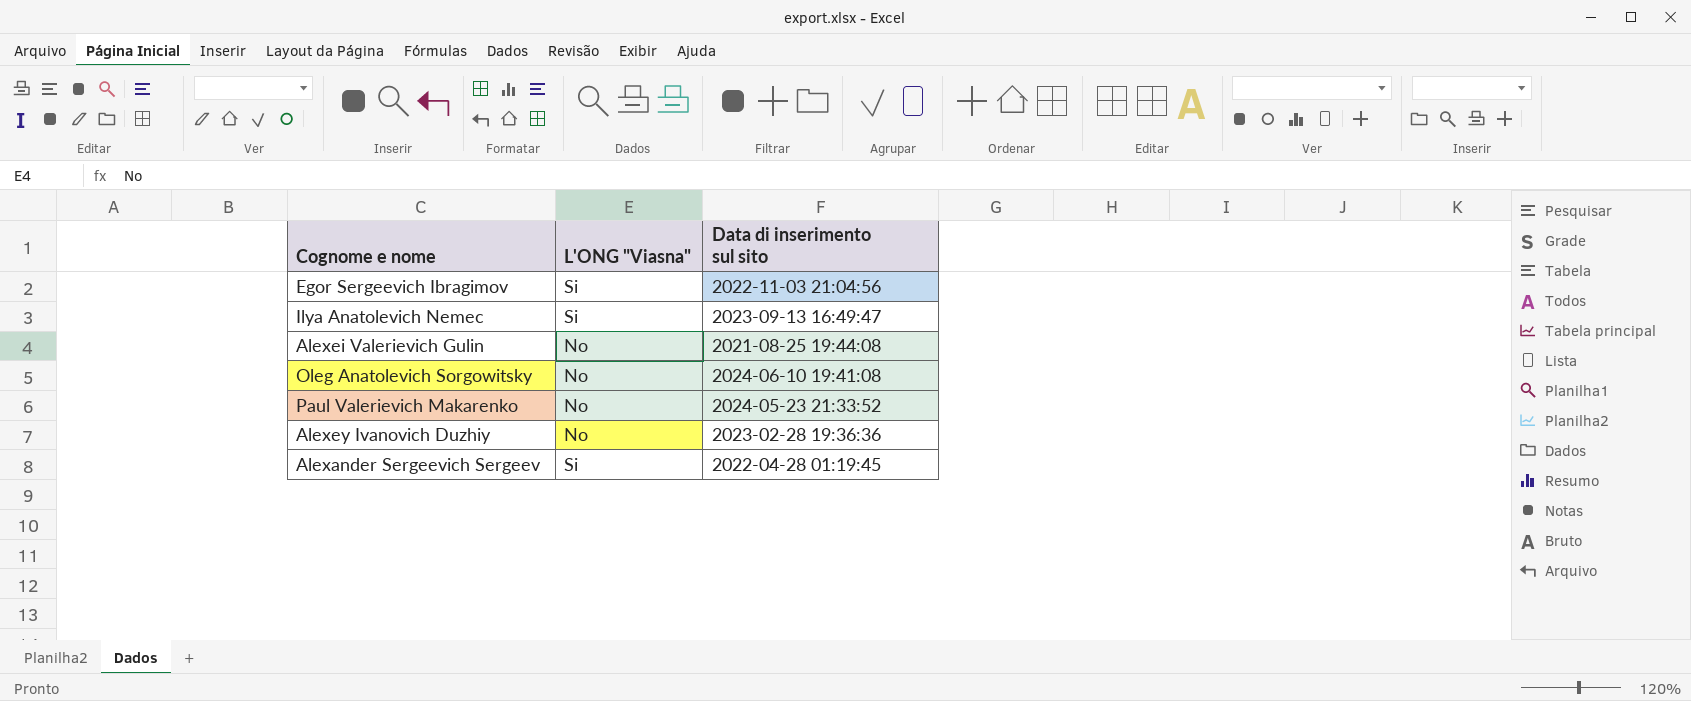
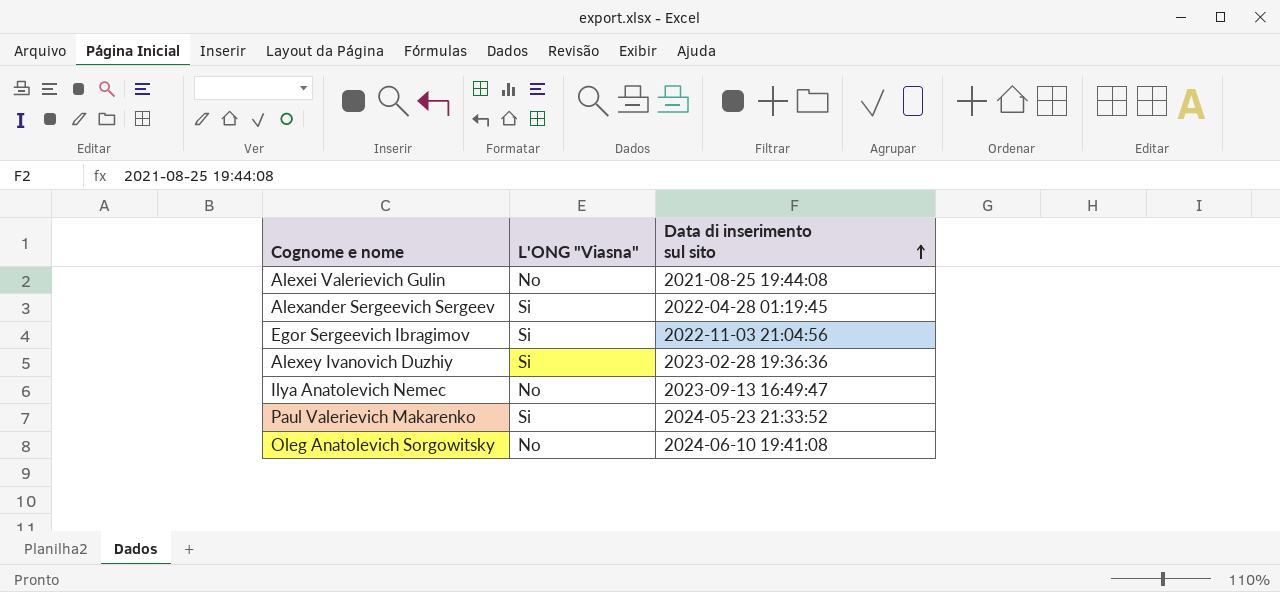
row order: none -> Data di inserimento sul sito ascending
Alexey Ivanovich Duzhiy | L'ONG "Viasna": No -> Si
Ilya Anatolevich Nemec | L'ONG "Viasna": Si -> No
Paul Valerievich Makarenko | L'ONG "Viasna": No -> Si

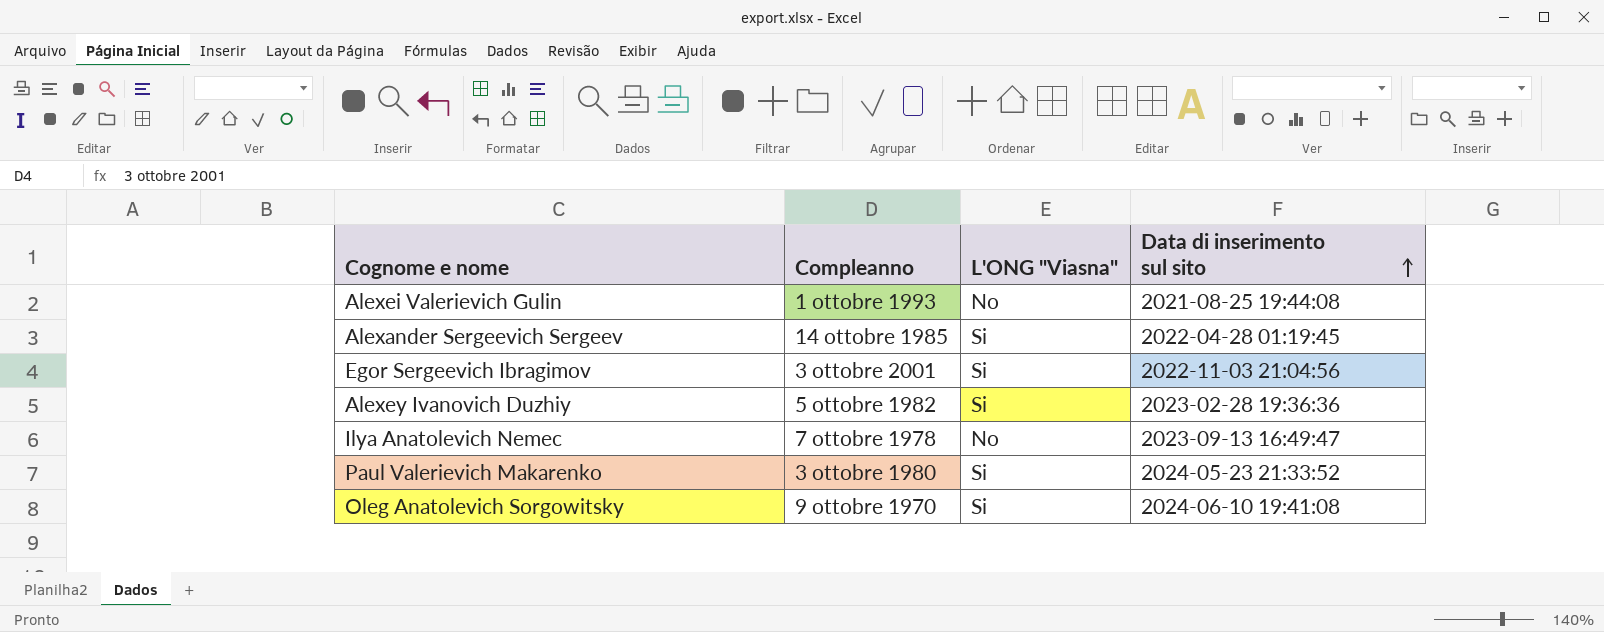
column Compleanno | position: none -> 2
Oleg Anatolevich Sorgowitsky | L'ONG "Viasna": No -> Si

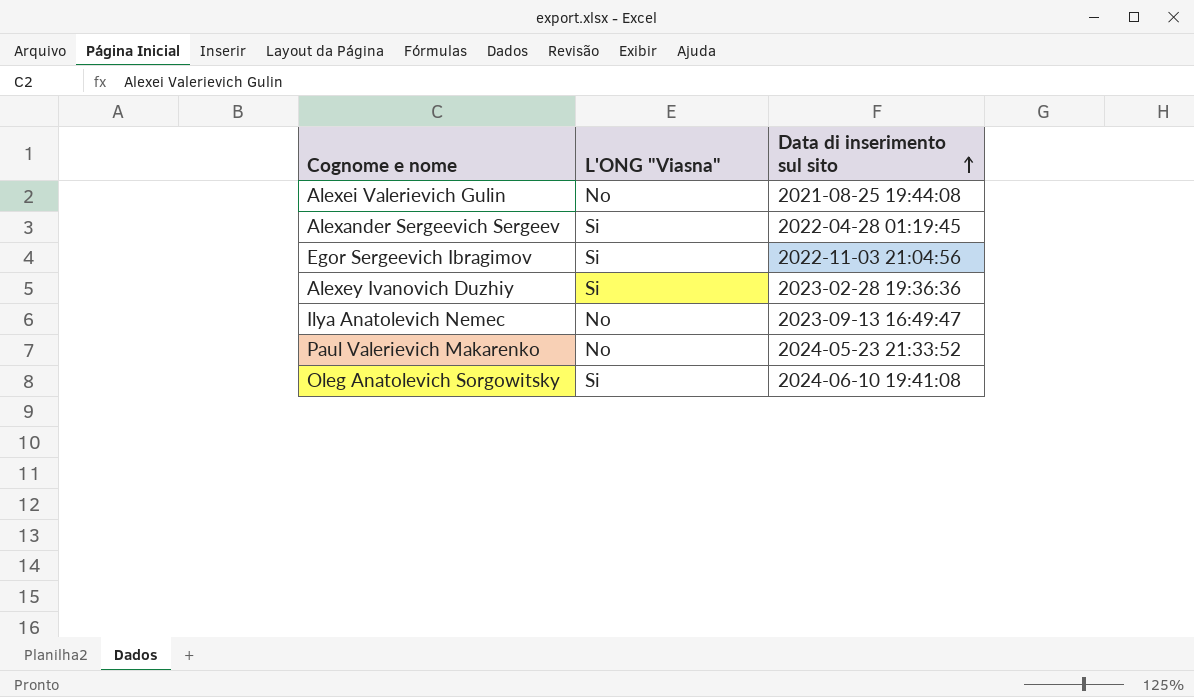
column Compleanno | position: 2 -> none
Paul Valerievich Makarenko | L'ONG "Viasna": Si -> No

